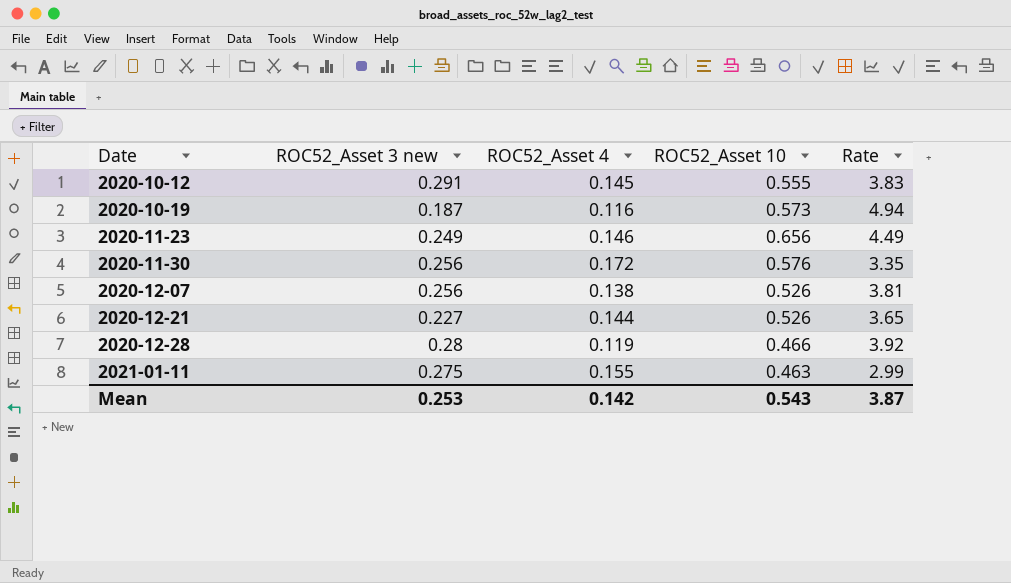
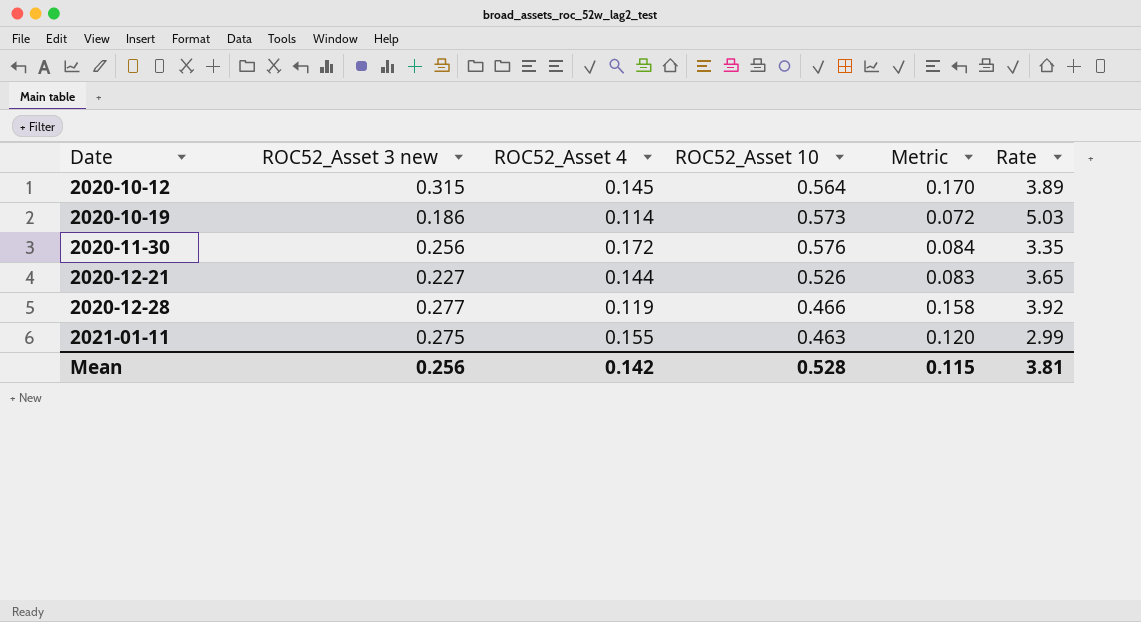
column Metric | formula: none -> [ROC52_Asset 3 new] - [ROC52_Asset 4]
row 2020-11-23: 0.249 | 0.146 | 0.656 | 4.49 -> none
row 2020-12-07: 0.256 | 0.138 | 0.526 | 3.81 -> none
2020-10-12 | ROC52_Asset 3 new: 0.291 -> 0.315
2020-10-12 | ROC52_Asset 10: 0.555 -> 0.564
2020-10-12 | Rate: 3.83 -> 3.89
2020-10-19 | ROC52_Asset 3 new: 0.187 -> 0.186
2020-10-19 | ROC52_Asset 4: 0.116 -> 0.114
2020-10-19 | Rate: 4.94 -> 5.03
2020-12-28 | ROC52_Asset 3 new: 0.28 -> 0.277
Mean | ROC52_Asset 3 new: 0.253 -> 0.256
Mean | ROC52_Asset 10: 0.543 -> 0.528
Mean | Rate: 3.87 -> 3.81

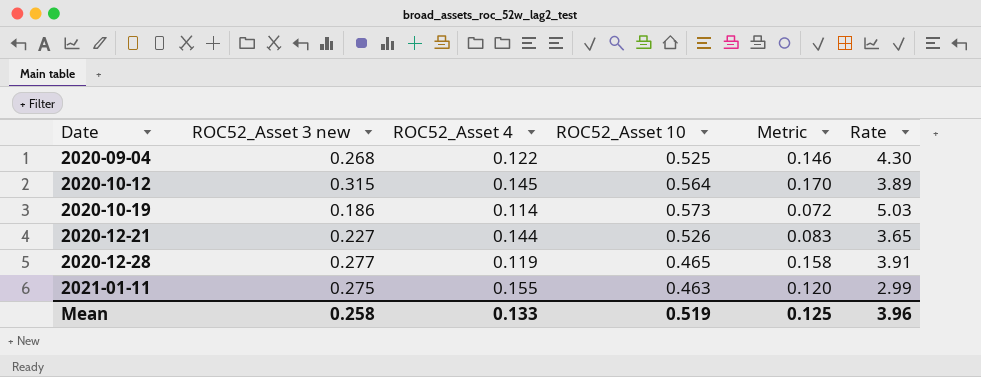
row 2020-11-30: 0.256 | 0.172 | 0.576 | 0.084 | 3.35 -> none
row 2020-09-04: none -> 0.268 | 0.122 | 0.525 | 0.146 | 4.30
2020-12-28 | ROC52_Asset 10: 0.466 -> 0.465
2020-12-28 | Rate: 3.92 -> 3.91
Mean | ROC52_Asset 3 new: 0.256 -> 0.258
Mean | ROC52_Asset 4: 0.142 -> 0.133
Mean | ROC52_Asset 10: 0.528 -> 0.519
Mean | Metric: 0.115 -> 0.125
Mean | Rate: 3.81 -> 3.96

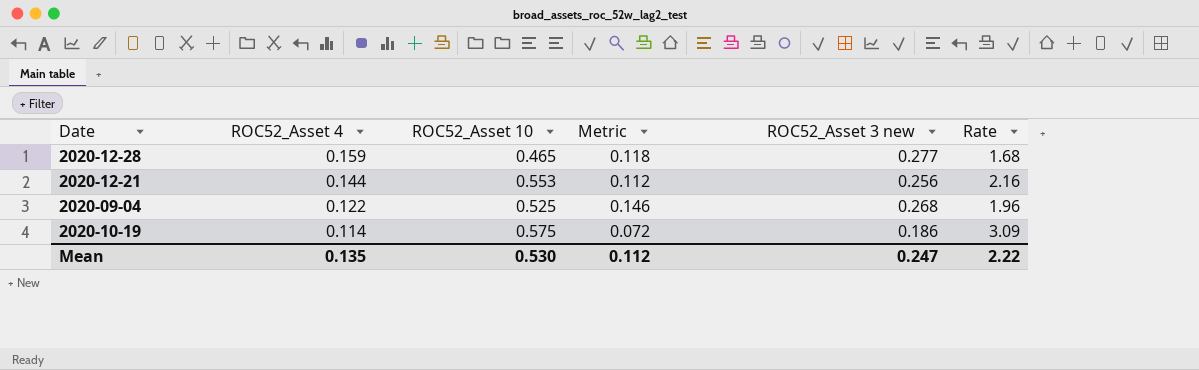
row order: Date ascending -> ROC52_Asset 4 descending
column ROC52_Asset 3 new | position: 2 -> 5
column Rate | formula: [ROC52_Asset 10] / [ROC52_Asset 4] -> [ROC52_Asset 10] / [ROC52_Asset 3 new]
row 2020-10-12: 0.315 | 0.145 | 0.564 | 0.170 | 3.89 -> none
row 2021-01-11: 0.275 | 0.155 | 0.463 | 0.120 | 2.99 -> none
2020-12-28 | ROC52_Asset 4: 0.119 -> 0.159
2020-12-28 | Metric: 0.158 -> 0.118
2020-12-21 | ROC52_Asset 10: 0.526 -> 0.553
2020-12-21 | Metric: 0.083 -> 0.112
2020-12-21 | ROC52_Asset 3 new: 0.227 -> 0.256
2020-10-19 | ROC52_Asset 10: 0.573 -> 0.575
Mean | ROC52_Asset 4: 0.133 -> 0.135
Mean | ROC52_Asset 10: 0.519 -> 0.530
Mean | Metric: 0.125 -> 0.112
Mean | ROC52_Asset 3 new: 0.258 -> 0.247
Mean | Rate: 3.96 -> 2.22

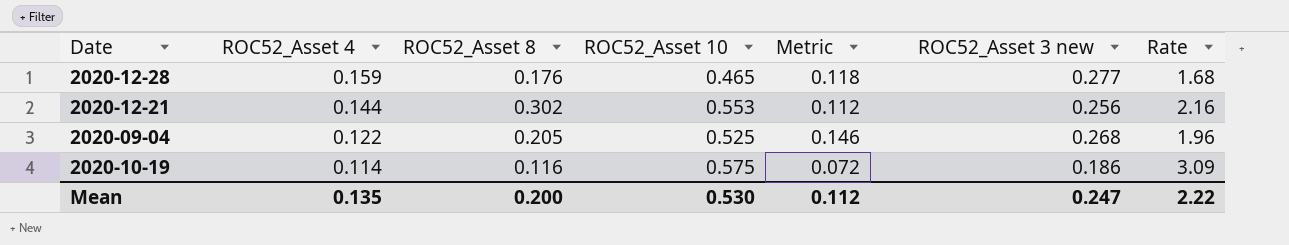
column ROC52_Asset 8 | position: none -> 3

